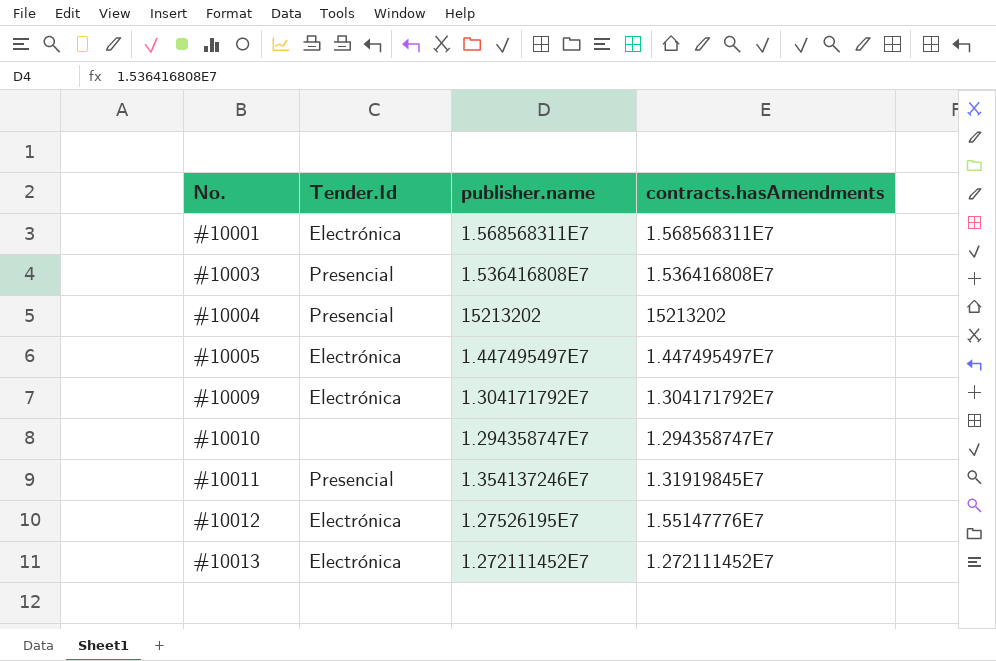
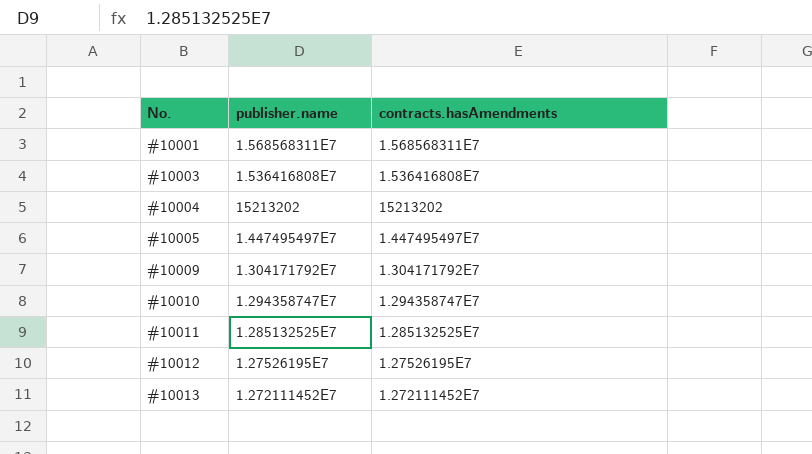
column Tender.Id | position: 2 -> none
#10011 | publisher.name: 1.354137246E7 -> 1.285132525E7
#10011 | contracts.hasAmendments: 1.31919845E7 -> 1.285132525E7
#10012 | contracts.hasAmendments: 1.55147776E7 -> 1.27526195E7

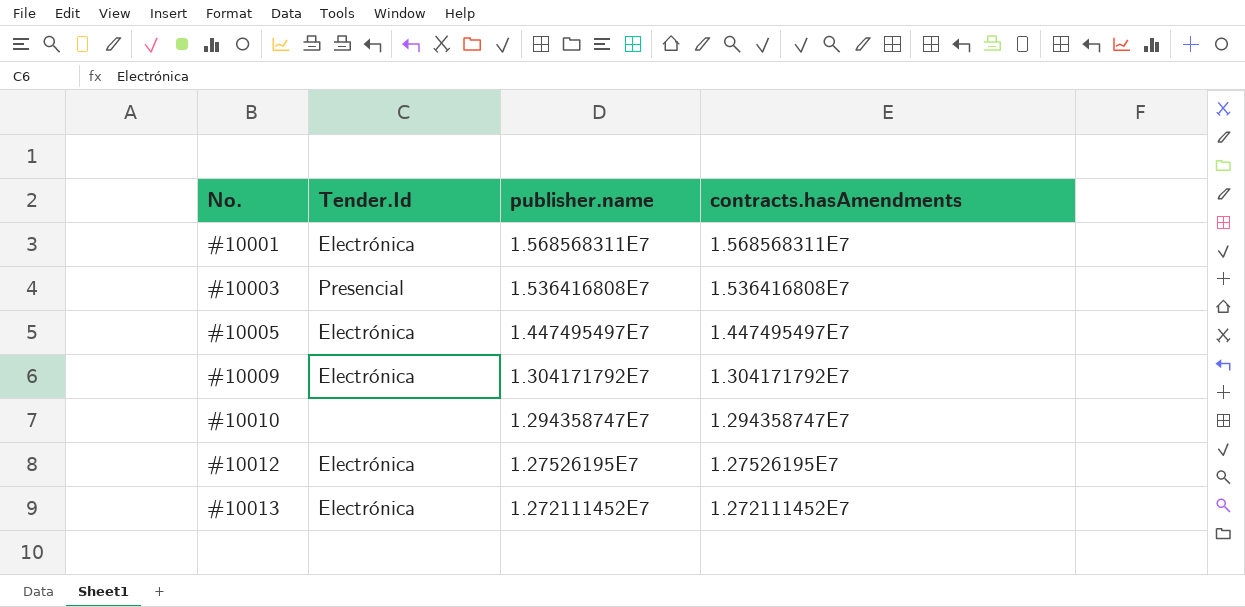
column Tender.Id | position: none -> 2
row #10004: 15213202 | 15213202 -> none
row #10011: 1.285132525E7 | 1.285132525E7 -> none

